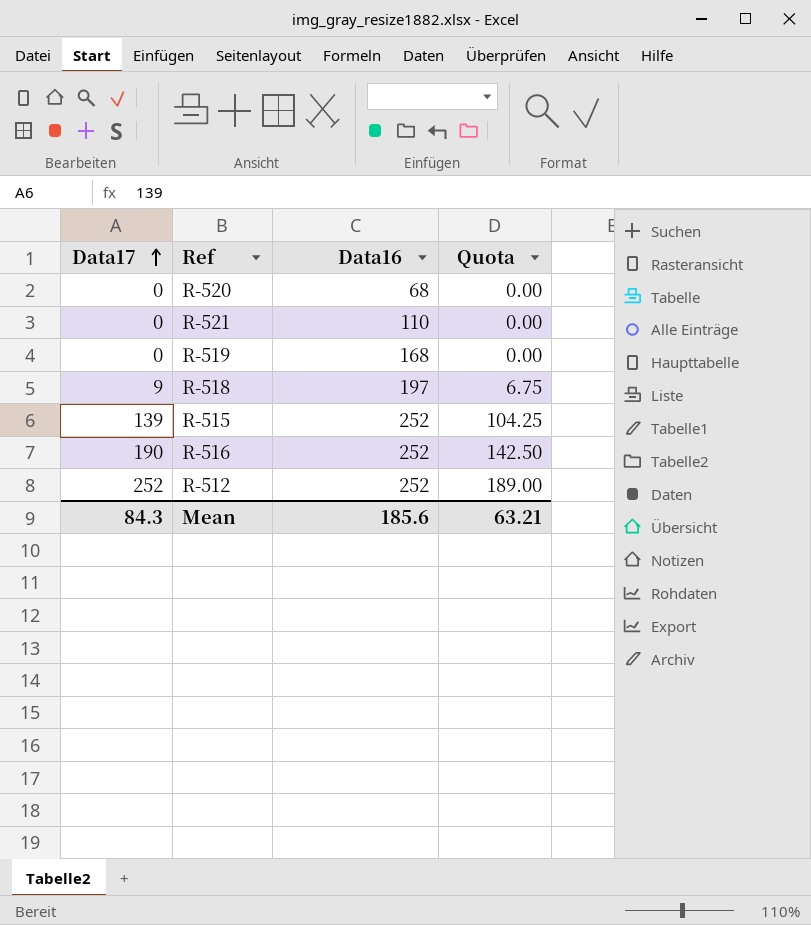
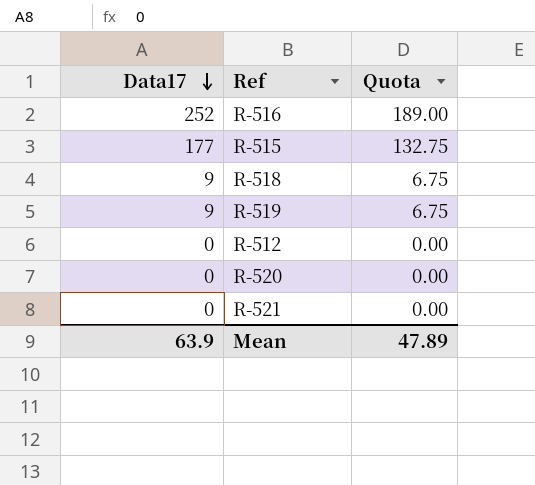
row order: Data17 ascending -> Data17 descending
column Data16 | position: 3 -> none
R-516 | Data17: 190 -> 252
R-516 | Quota: 142.50 -> 189.00
R-515 | Data17: 139 -> 177
R-515 | Quota: 104.25 -> 132.75
R-519 | Data17: 0 -> 9
R-519 | Quota: 0.00 -> 6.75
R-512 | Data17: 252 -> 0
R-512 | Quota: 189.00 -> 0.00
Mean | Data17: 84.3 -> 63.9
Mean | Quota: 63.21 -> 47.89

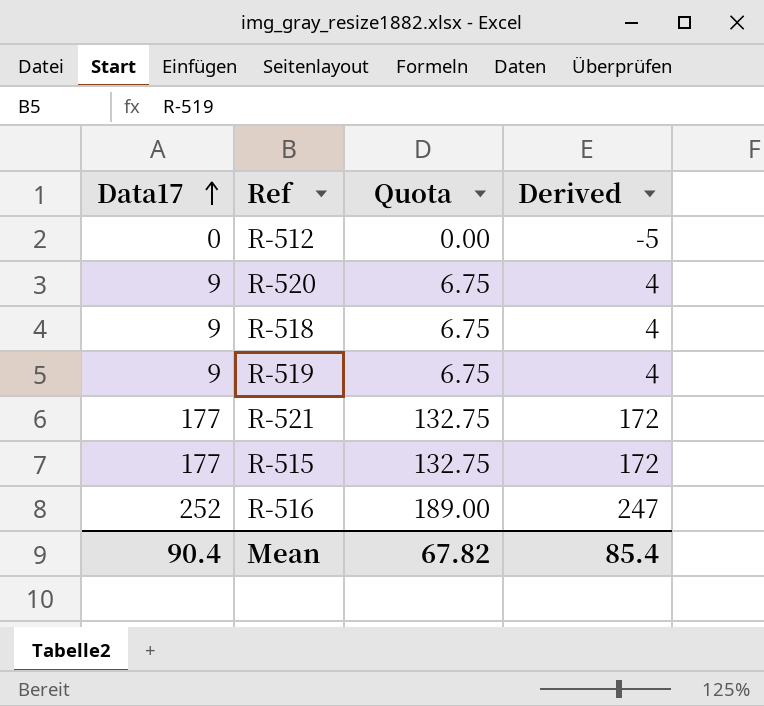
row order: Data17 descending -> Data17 ascending
column Derived | formula: none -> [Data17] - 5
R-520 | Data17: 0 -> 9
R-520 | Quota: 0.00 -> 6.75
R-521 | Data17: 0 -> 177
R-521 | Quota: 0.00 -> 132.75
Mean | Data17: 63.9 -> 90.4
Mean | Quota: 47.89 -> 67.82

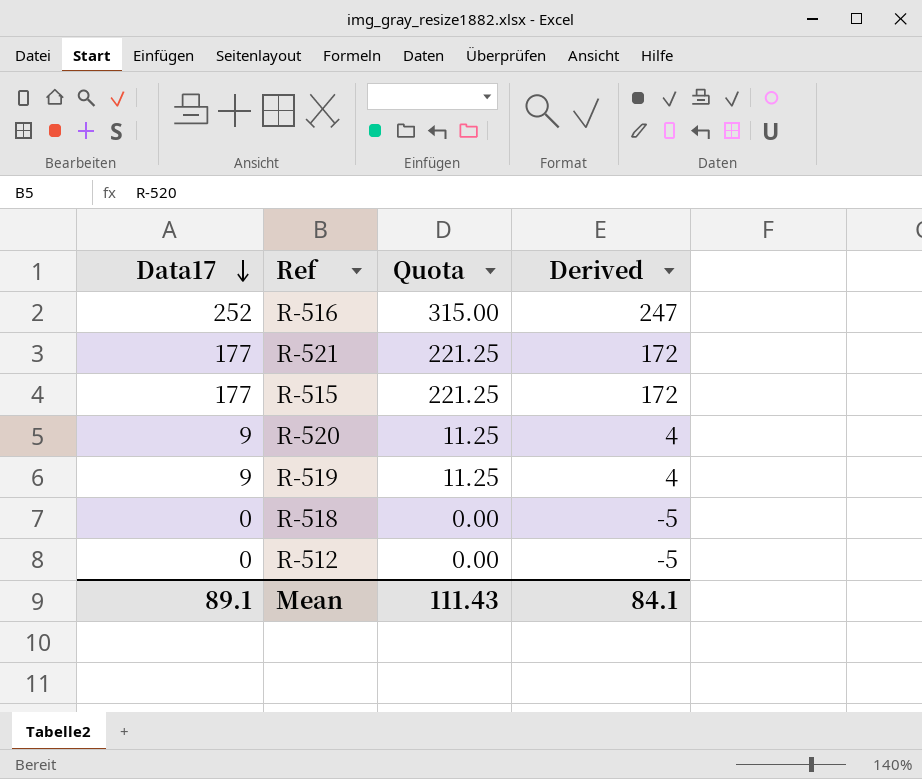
row order: Data17 ascending -> Data17 descending
column Quota | formula: [Data17] * 0.75 -> [Data17] * 1.25
R-518 | Data17: 9 -> 0
R-518 | Derived: 4 -> -5
Mean | Data17: 90.4 -> 89.1
Mean | Quota: 67.82 -> 111.43
Mean | Derived: 85.4 -> 84.1

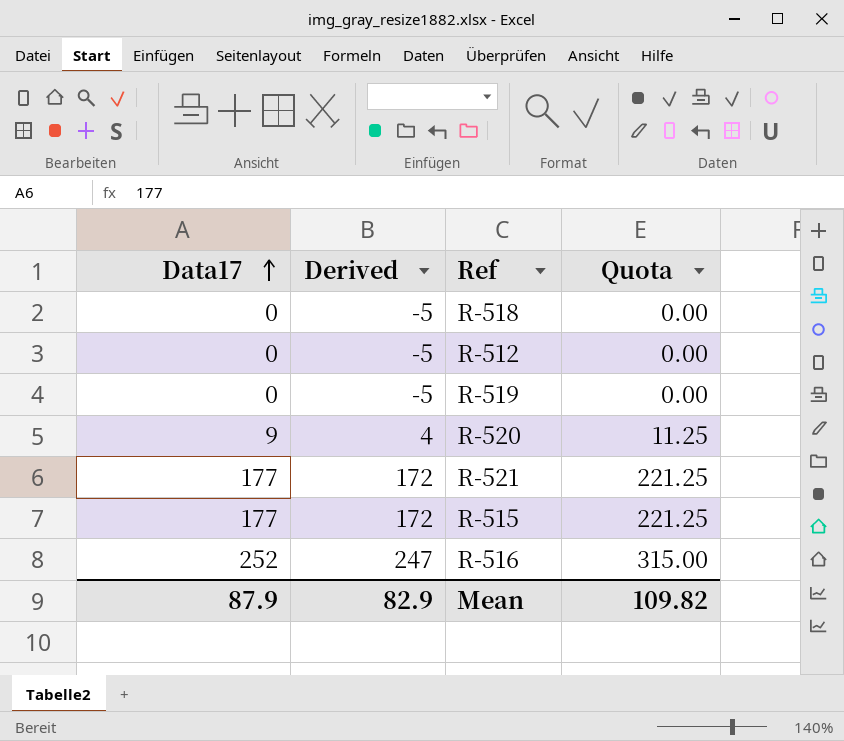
row order: Data17 descending -> Data17 ascending
column Derived | position: 4 -> 2
R-519 | Data17: 9 -> 0
R-519 | Derived: 4 -> -5
R-519 | Quota: 11.25 -> 0.00
Mean | Data17: 89.1 -> 87.9
Mean | Derived: 84.1 -> 82.9
Mean | Quota: 111.43 -> 109.82

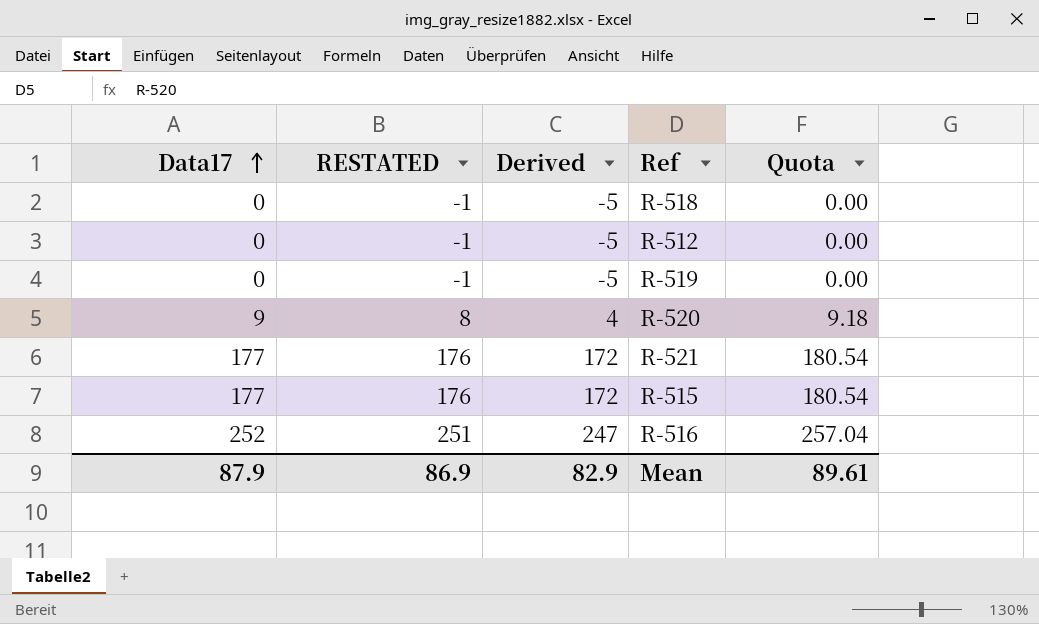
column RESTATED | formula: none -> [Data17] - 1
column Quota | formula: [Data17] * 1.25 -> [Data17] * 1.02
Mean | Quota: 109.82 -> 89.61

